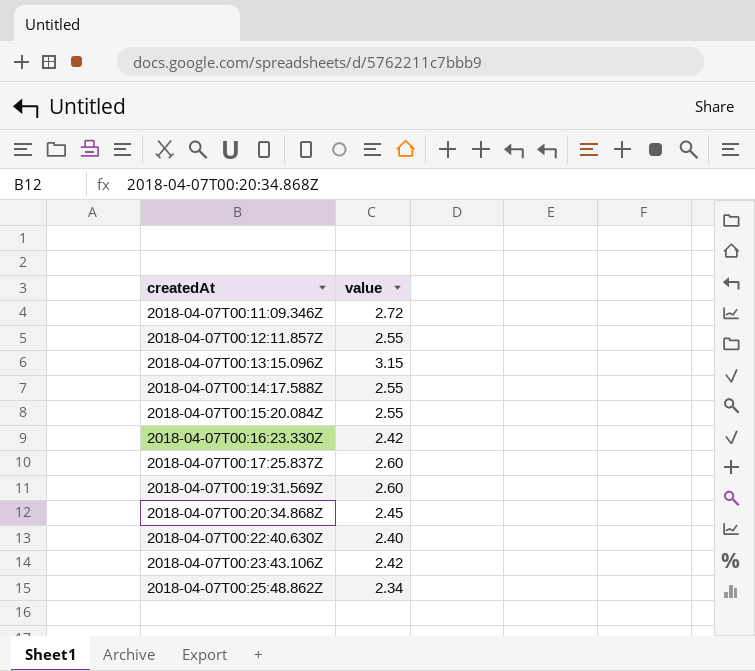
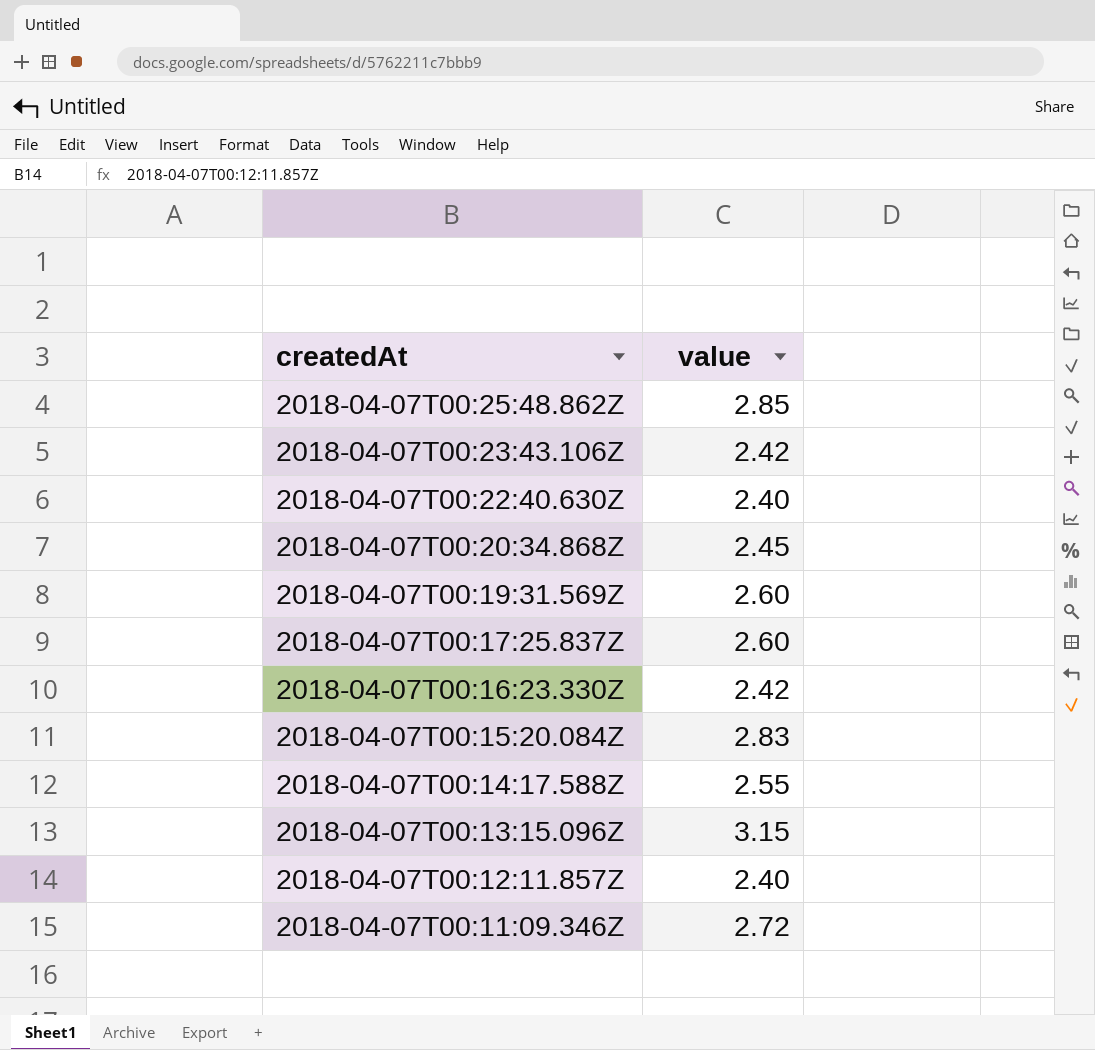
row order: createdAt ascending -> createdAt descending
2018-04-07T00:25:48.862Z | value: 2.34 -> 2.85
2018-04-07T00:15:20.084Z | value: 2.55 -> 2.83
2018-04-07T00:12:11.857Z | value: 2.55 -> 2.40

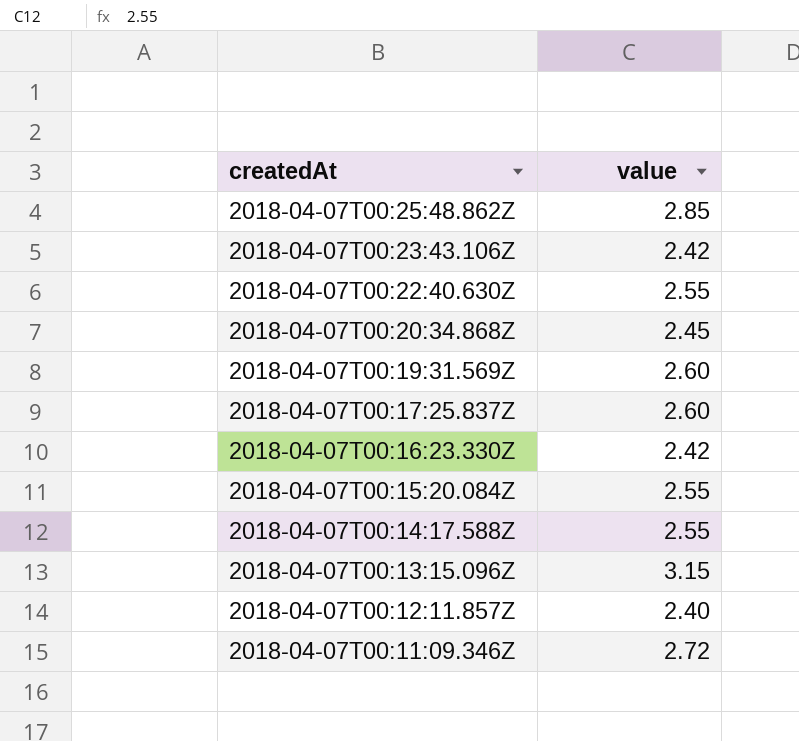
2018-04-07T00:22:40.630Z | value: 2.40 -> 2.55
2018-04-07T00:15:20.084Z | value: 2.83 -> 2.55

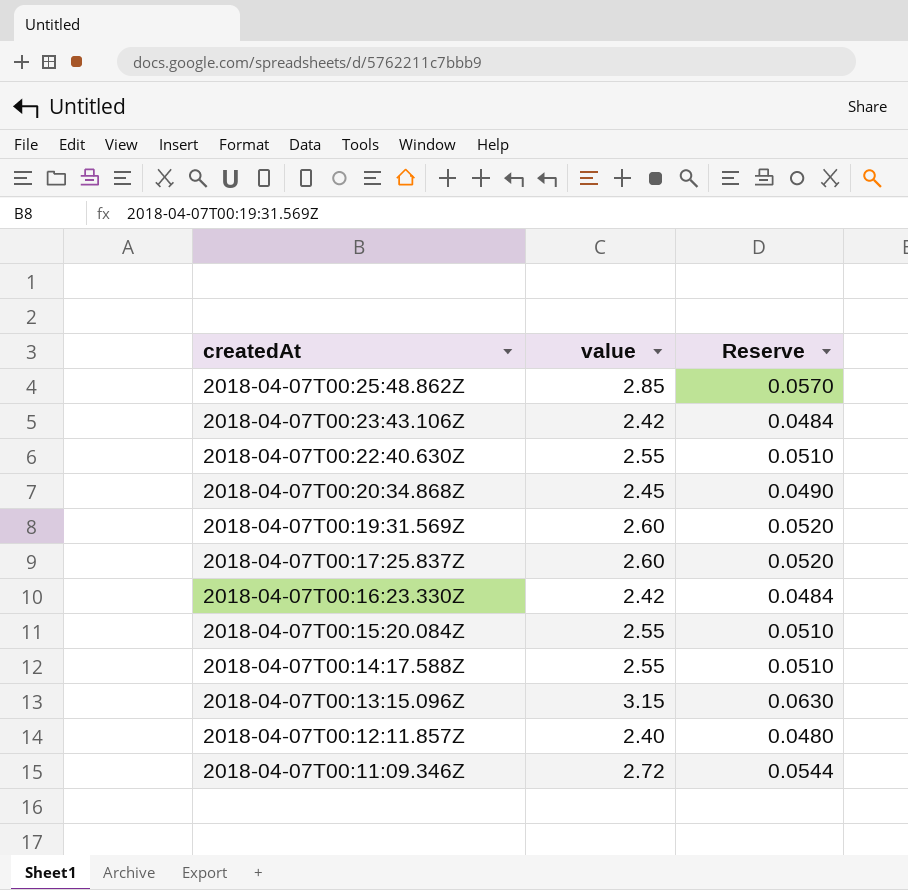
column Reserve | formula: none -> [value] * 0.02

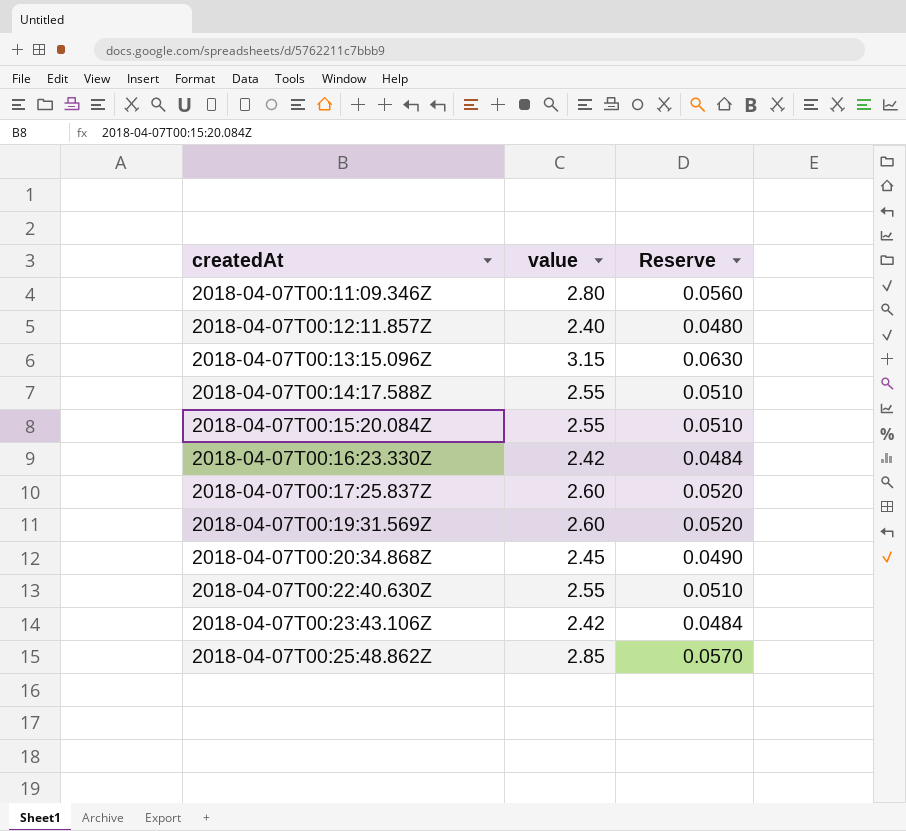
row order: createdAt descending -> createdAt ascending
2018-04-07T00:11:09.346Z | value: 2.72 -> 2.80
2018-04-07T00:11:09.346Z | Reserve: 0.0544 -> 0.0560

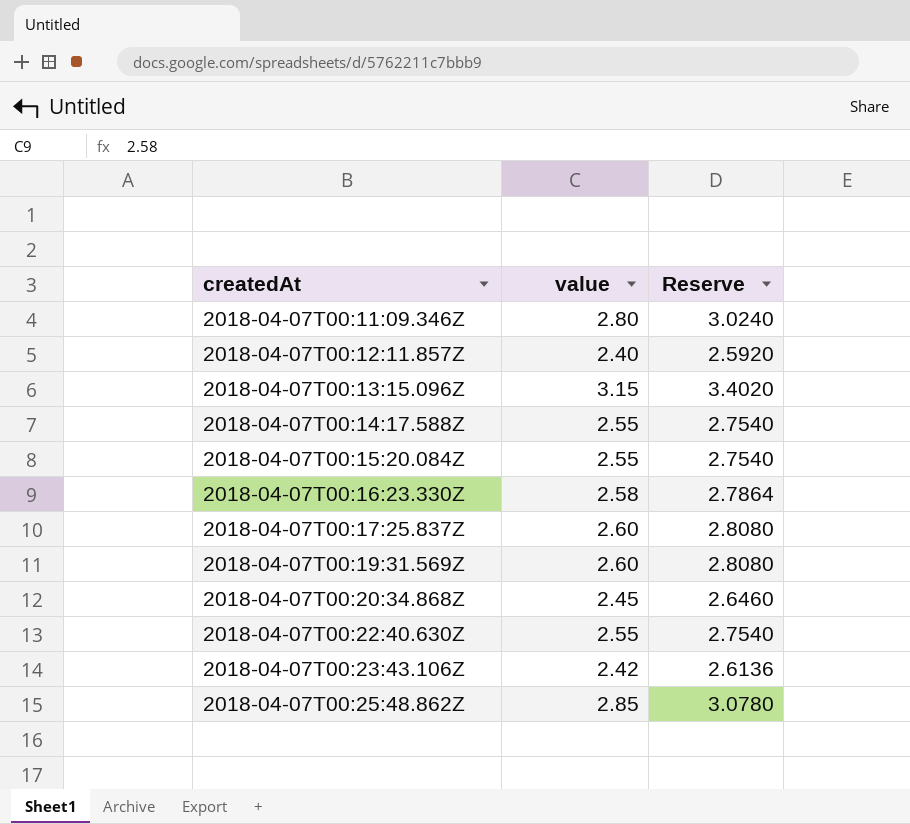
column Reserve | formula: [value] * 0.02 -> [value] * 1.08
2018-04-07T00:16:23.330Z | value: 2.42 -> 2.58

